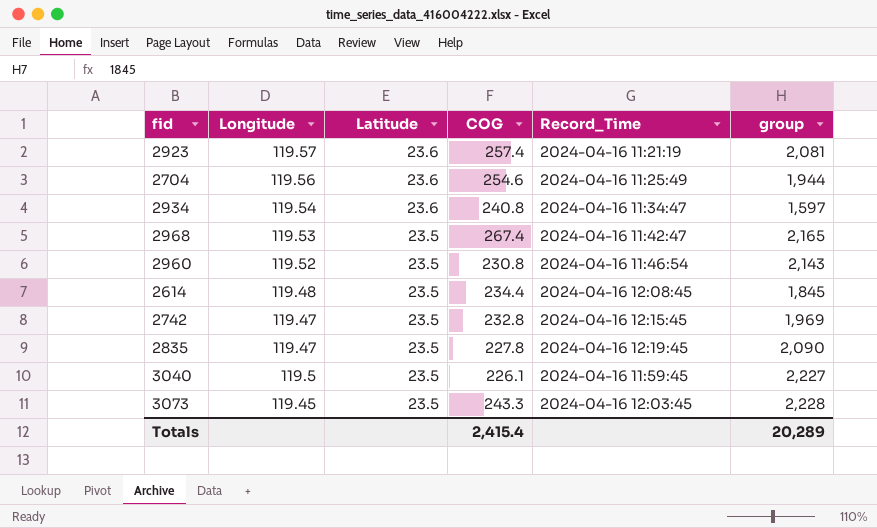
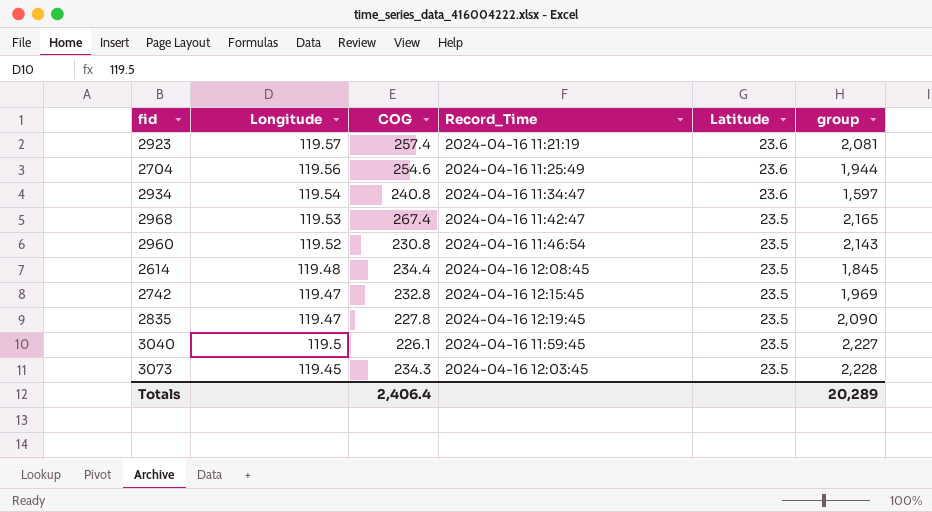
column Latitude | position: 3 -> 5
3073 | COG: 243.3 -> 234.3
Totals | COG: 2,415.4 -> 2,406.4

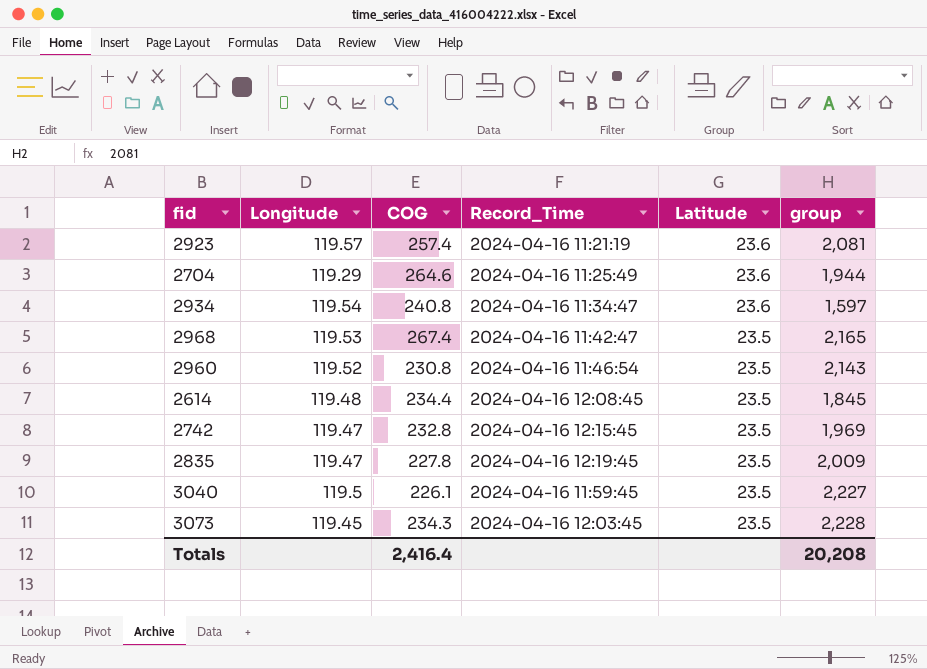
2704 | Longitude: 119.56 -> 119.29
2704 | COG: 254.6 -> 264.6
2835 | group: 2,090 -> 2,009
Totals | COG: 2,406.4 -> 2,416.4
Totals | group: 20,289 -> 20,208

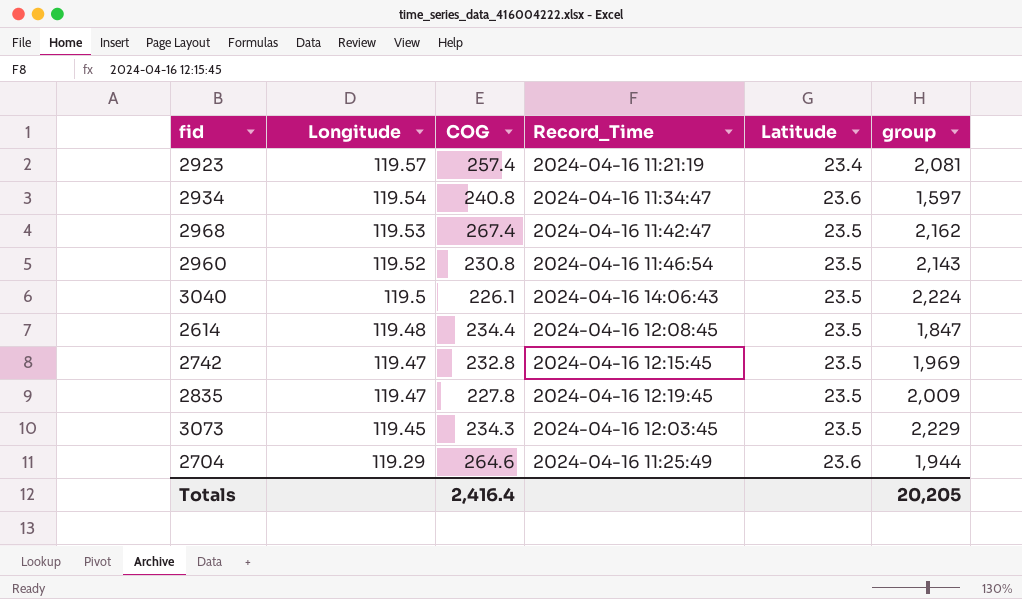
row order: Latitude descending -> Longitude descending
2923 | Latitude: 23.6 -> 23.4
2968 | group: 2,165 -> 2,162
3040 | Record_Time: 2024-04-16 11:59:45 -> 2024-04-16 14:06:43
3040 | group: 2,227 -> 2,224
2614 | group: 1,845 -> 1,847
3073 | group: 2,228 -> 2,229
Totals | group: 20,208 -> 20,205

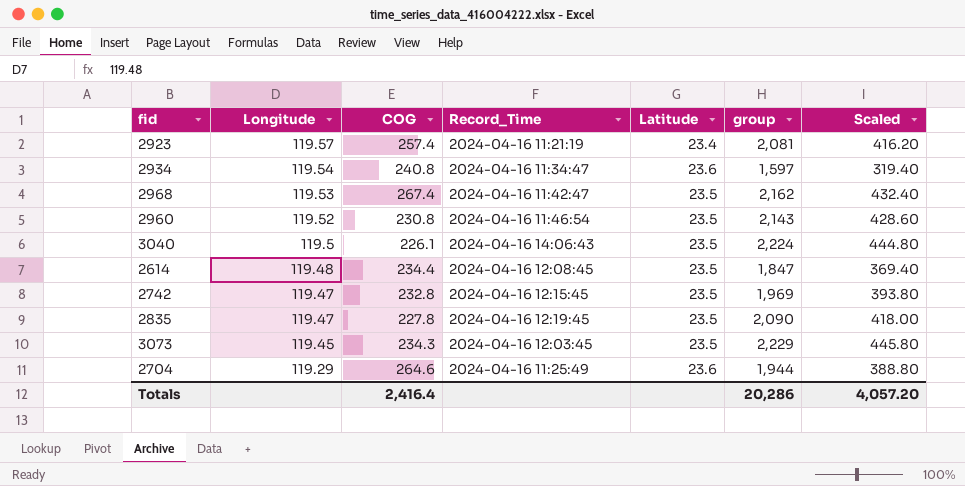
column Scaled | formula: none -> [group] * 0.2
2835 | group: 2,009 -> 2,090
Totals | group: 20,205 -> 20,286

